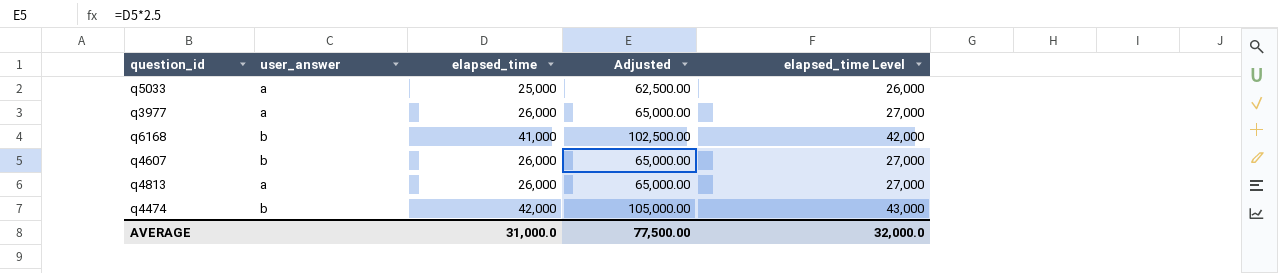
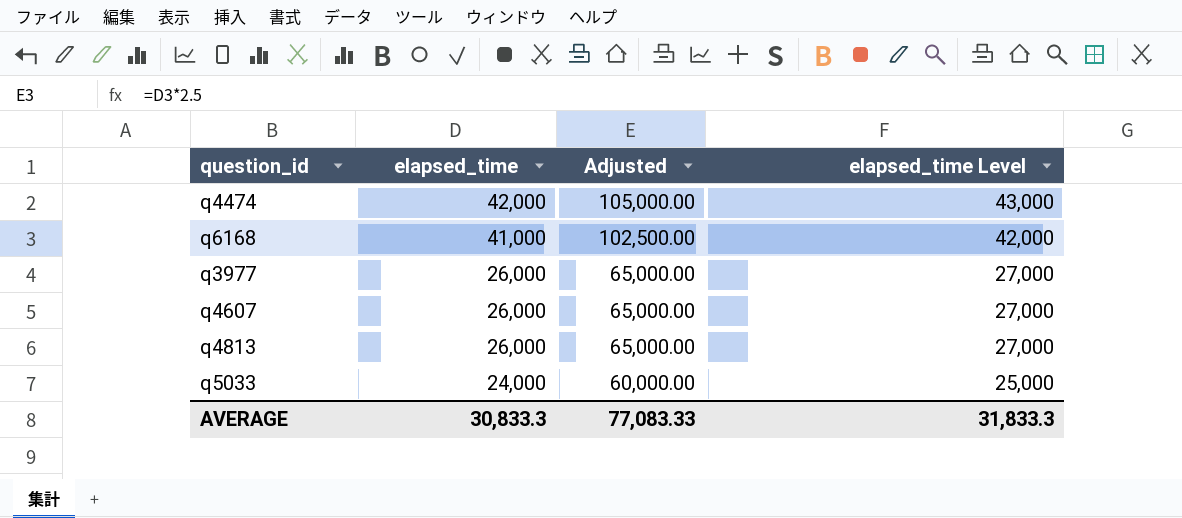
row order: none -> elapsed_time descending
column user_answer | position: 2 -> none
q5033 | elapsed_time: 25,000 -> 24,000
q5033 | Adjusted: 62,500.00 -> 60,000.00
q5033 | elapsed_time Level: 26,000 -> 25,000
AVERAGE | elapsed_time: 31,000.0 -> 30,833.3
AVERAGE | Adjusted: 77,500.00 -> 77,083.33
AVERAGE | elapsed_time Level: 32,000.0 -> 31,833.3

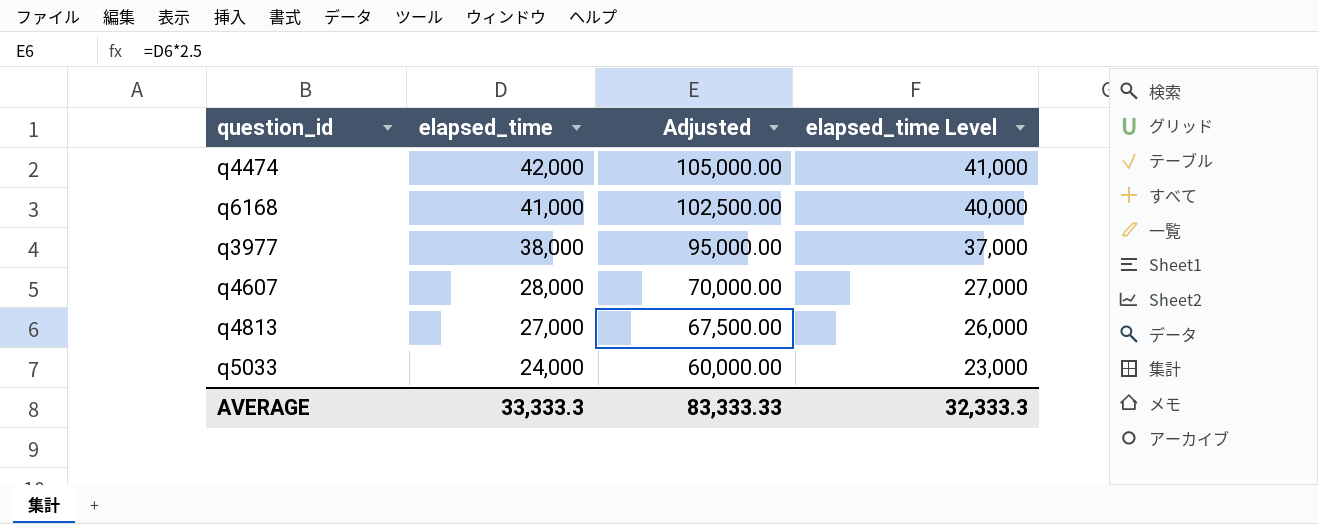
column elapsed_time Level | formula: [elapsed_time] + 1000 -> [elapsed_time] - 1000
q3977 | elapsed_time: 26,000 -> 38,000
q3977 | Adjusted: 65,000.00 -> 95,000.00
q4607 | elapsed_time: 26,000 -> 28,000
q4607 | Adjusted: 65,000.00 -> 70,000.00
q4813 | elapsed_time: 26,000 -> 27,000
q4813 | Adjusted: 65,000.00 -> 67,500.00
AVERAGE | elapsed_time: 30,833.3 -> 33,333.3
AVERAGE | Adjusted: 77,083.33 -> 83,333.33
AVERAGE | elapsed_time Level: 31,833.3 -> 32,333.3

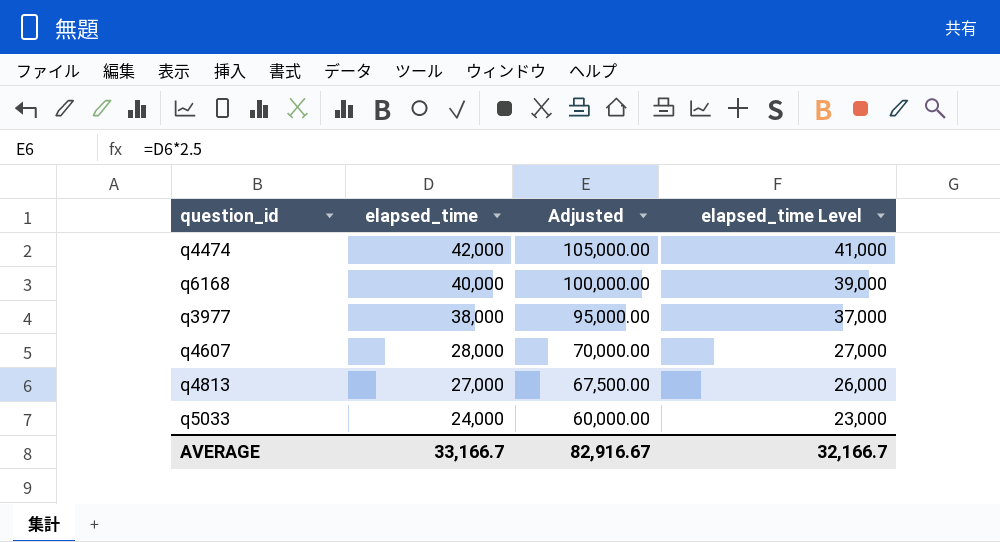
q6168 | elapsed_time: 41,000 -> 40,000
q6168 | Adjusted: 102,500.00 -> 100,000.00
q6168 | elapsed_time Level: 40,000 -> 39,000
AVERAGE | elapsed_time: 33,333.3 -> 33,166.7
AVERAGE | Adjusted: 83,333.33 -> 82,916.67
AVERAGE | elapsed_time Level: 32,333.3 -> 32,166.7

